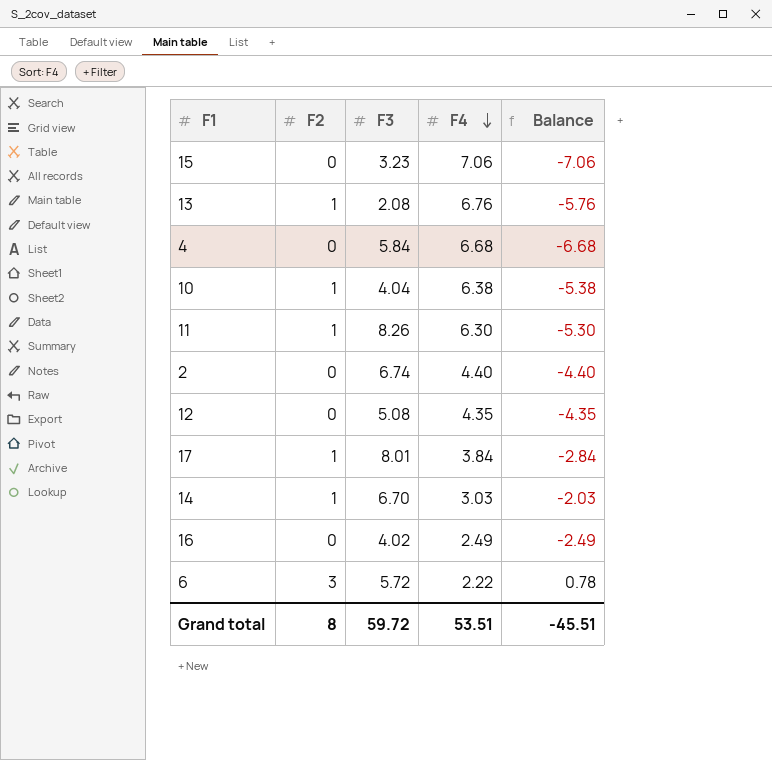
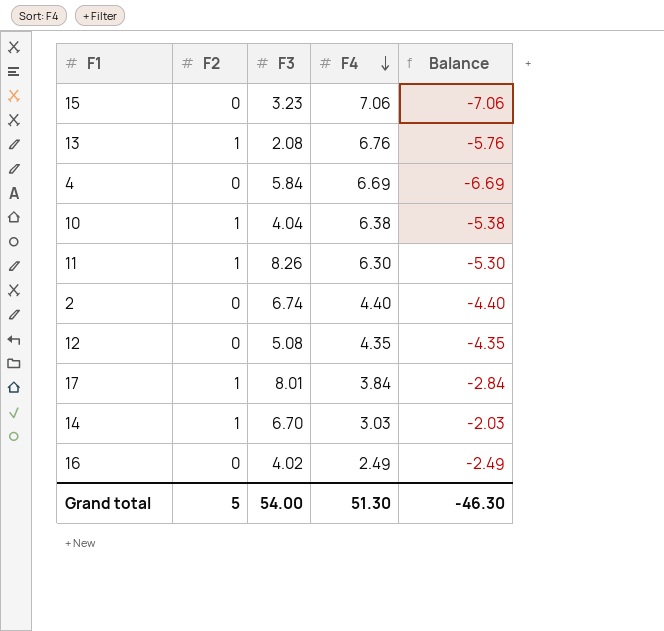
row 6: 3 | 5.72 | 2.22 | 0.78 -> none
4 | F4: 6.68 -> 6.69
4 | Balance: -6.68 -> -6.69
Grand total | F2: 8 -> 5
Grand total | F3: 59.72 -> 54.00
Grand total | F4: 53.51 -> 51.30
Grand total | Balance: -45.51 -> -46.30

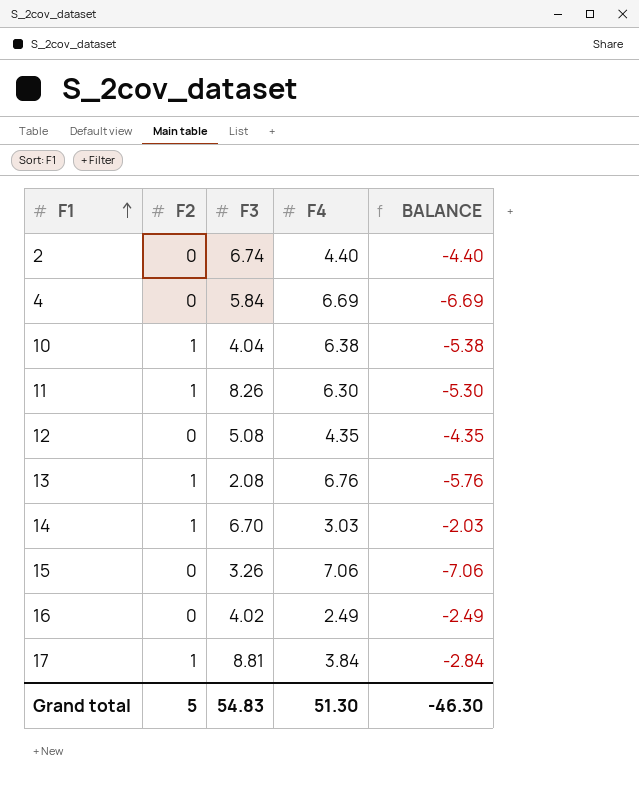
row order: F4 descending -> F1 ascending
column name: Balance -> BALANCE
15 | F3: 3.23 -> 3.26
17 | F3: 8.01 -> 8.81
Grand total | F3: 54.00 -> 54.83

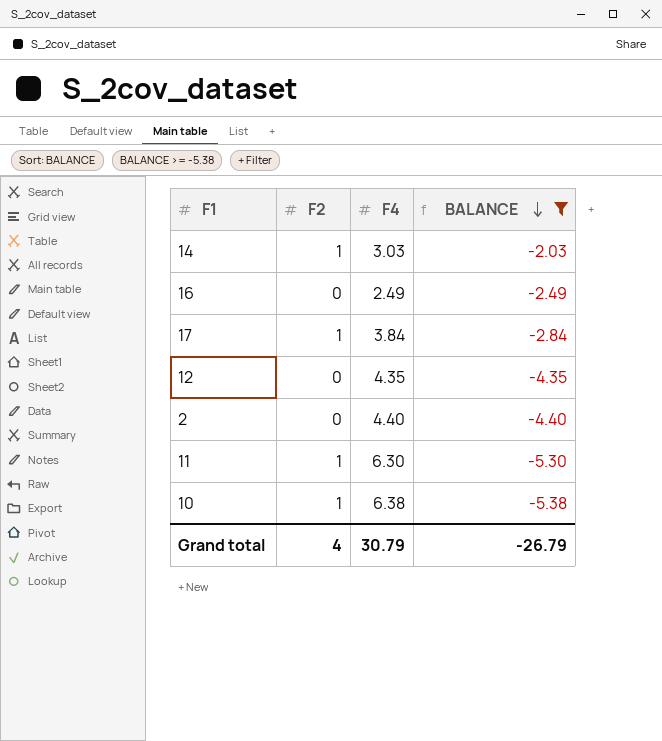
filter: none -> BALANCE >= -5.38
row order: F1 ascending -> BALANCE descending
column F3 | position: 3 -> none
Grand total | F2: 5 -> 4
Grand total | F4: 51.30 -> 30.79
Grand total | BALANCE: -46.30 -> -26.79

